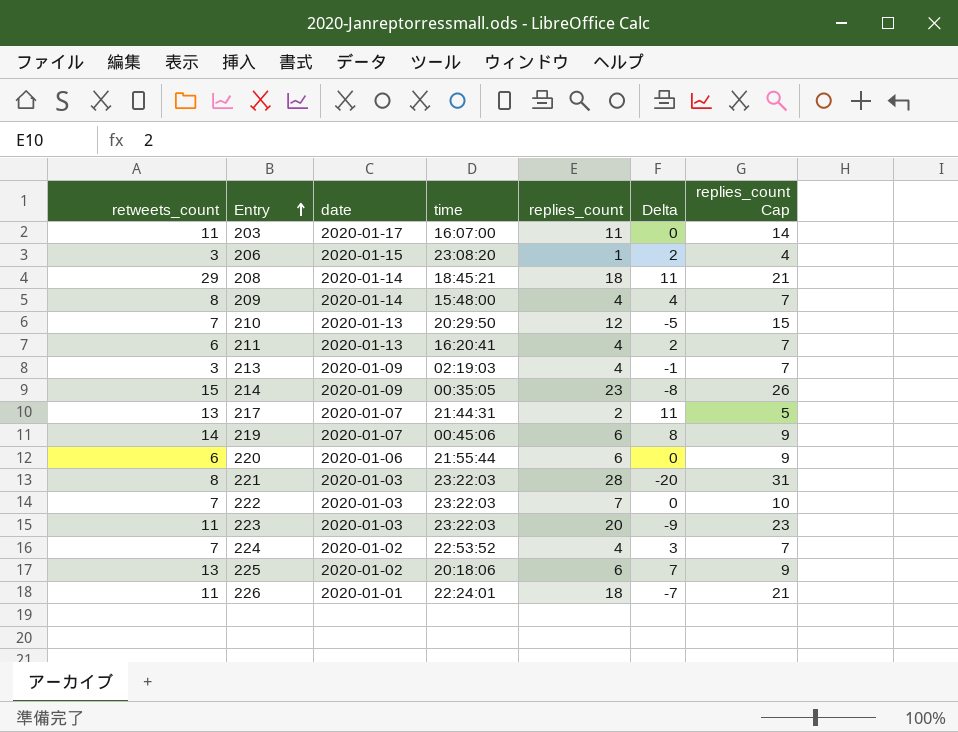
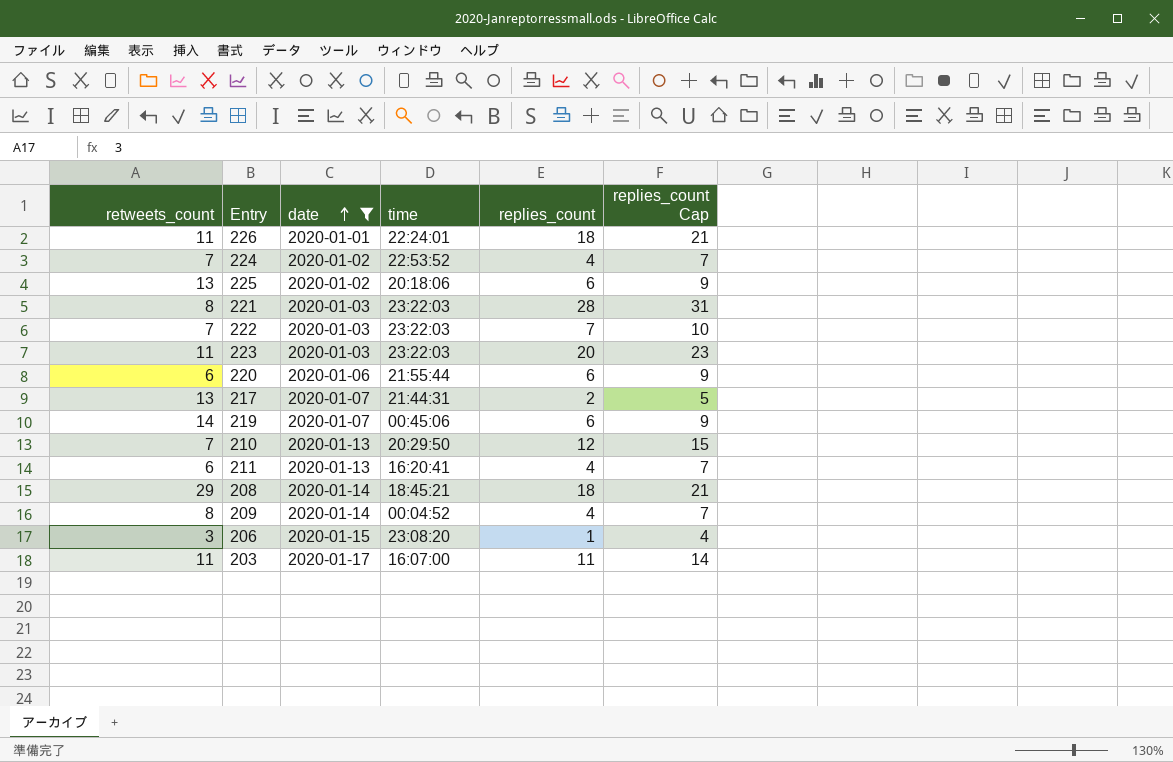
filter: none -> date != 2020-01-09
row order: Entry ascending -> date ascending
column Delta | formula: [retweets_count] - [replies_count] -> none
209 | time: 15:48:00 -> 00:04:52

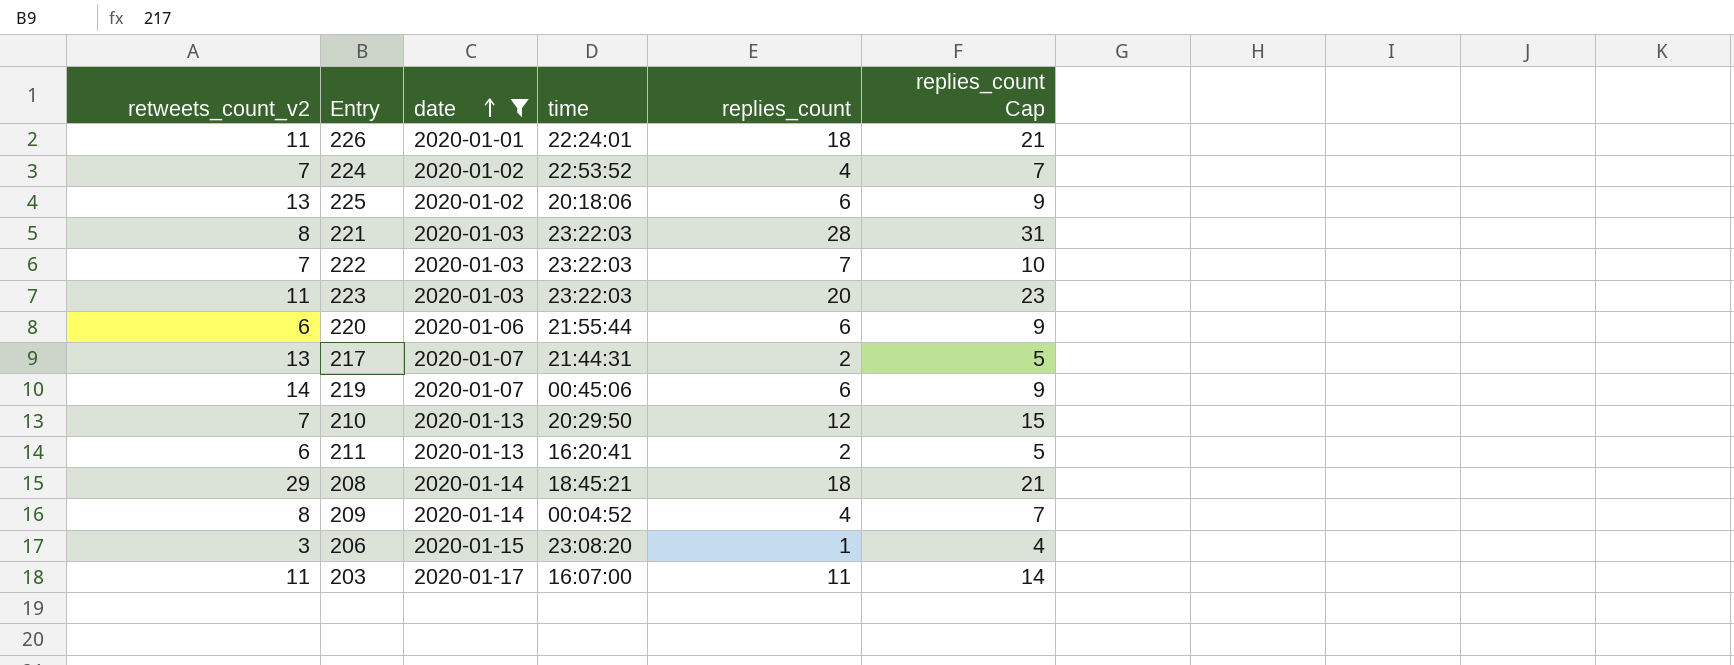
column name: retweets_count -> retweets_count_v2
211 | replies_count: 4 -> 2
211 | replies_count Cap: 7 -> 5

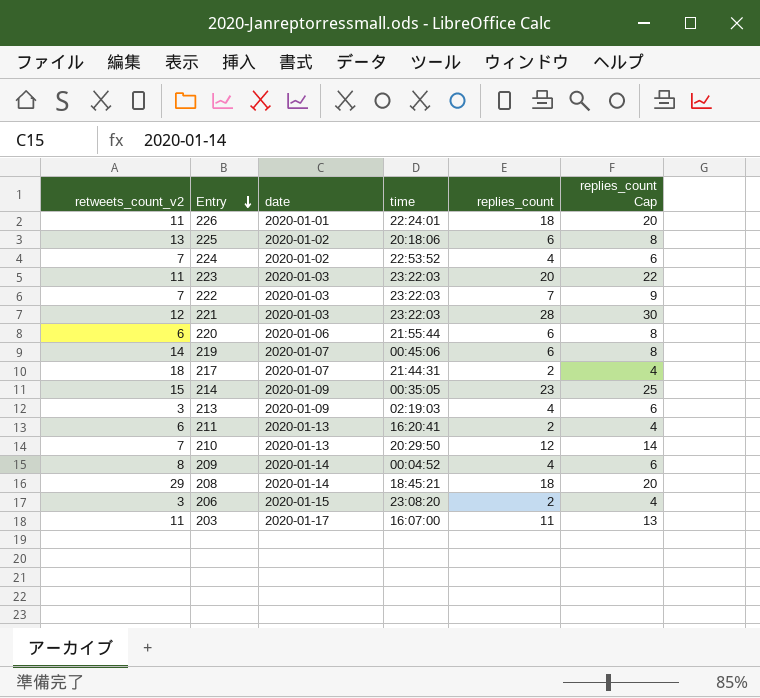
filter: date != 2020-01-09 -> none
row order: date ascending -> Entry descending
column replies_count Cap | formula: [replies_count] + 3 -> [replies_count] + 2
221 | retweets_count_v2: 8 -> 12
217 | retweets_count_v2: 13 -> 18
206 | replies_count: 1 -> 2

